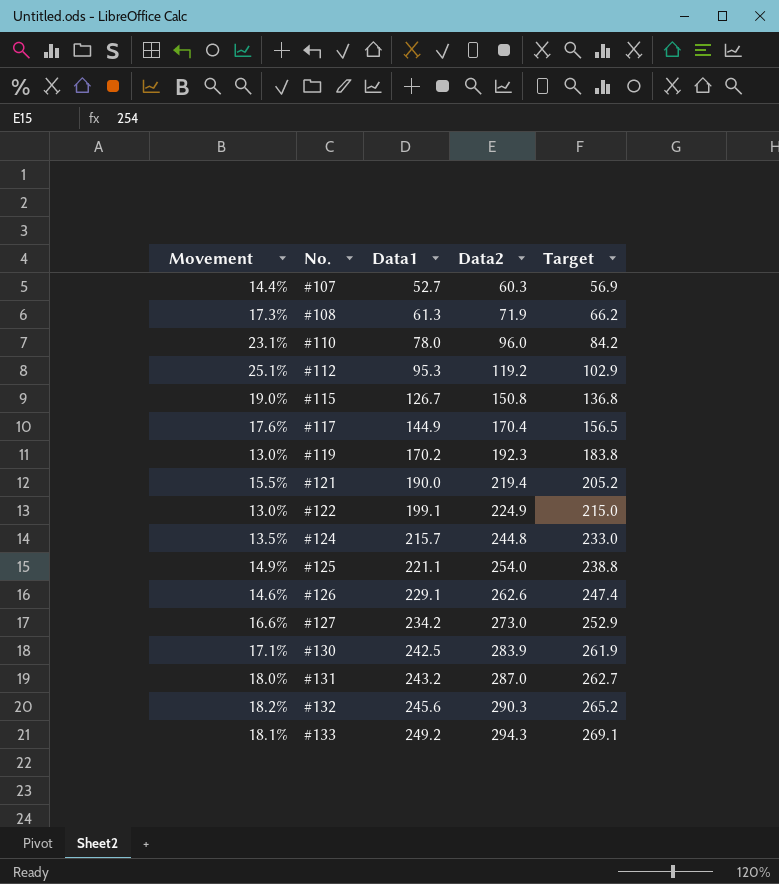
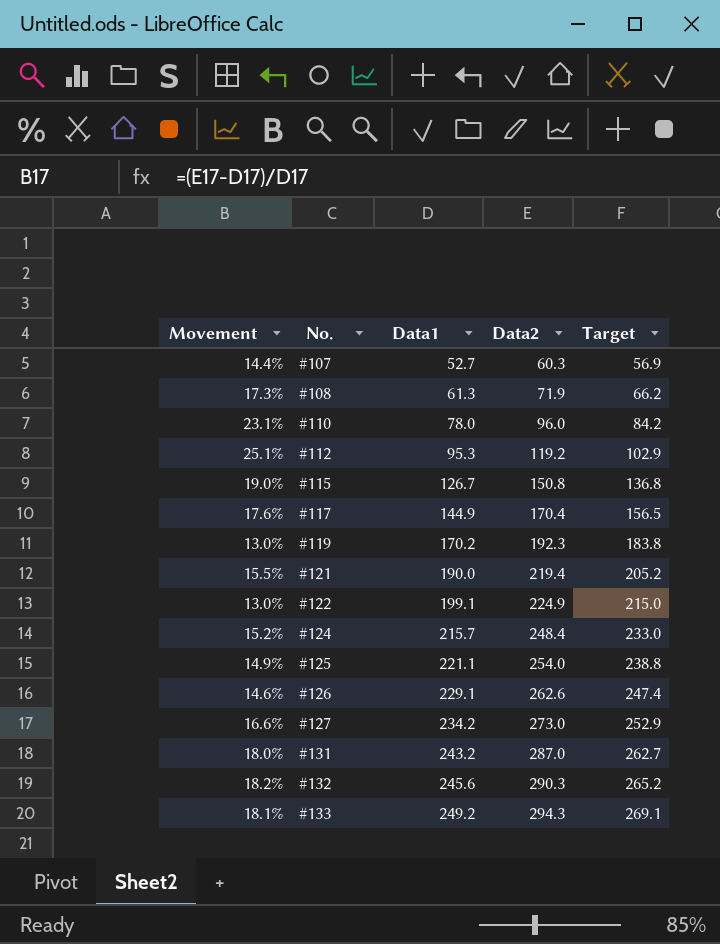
row #130: 17.1% | 242.5 | 283.9 | 261.9 -> none
#124 | Movement: 13.5% -> 15.2%
#124 | Data2: 244.8 -> 248.4

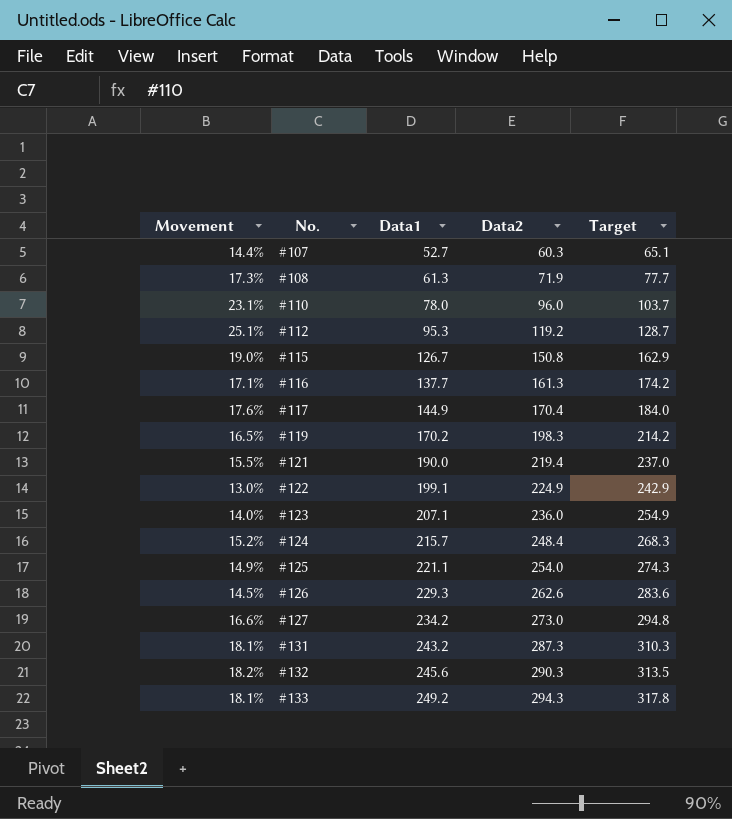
column Target | formula: [Data1] * 1.08 -> [Data2] * 1.08
row #116: none -> 17.1% | 137.7 | 161.3 | 174.2
#119 | Movement: 13.0% -> 16.5%
#119 | Data2: 192.3 -> 198.3
row #123: none -> 14.0% | 207.1 | 236.0 | 254.9
#126 | Movement: 14.6% -> 14.5%
#126 | Data1: 229.1 -> 229.3
#131 | Movement: 18.0% -> 18.1%
#131 | Data2: 287.0 -> 287.3

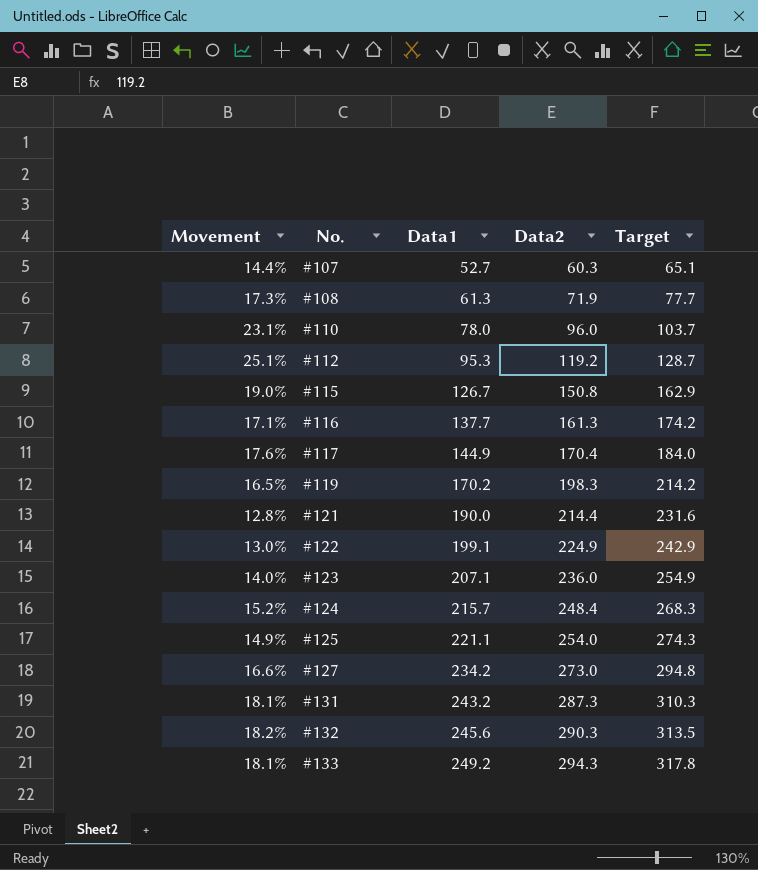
row #126: 14.5% | 229.3 | 262.6 | 283.6 -> none
#121 | Movement: 15.5% -> 12.8%
#121 | Data2: 219.4 -> 214.4
#121 | Target: 237.0 -> 231.6

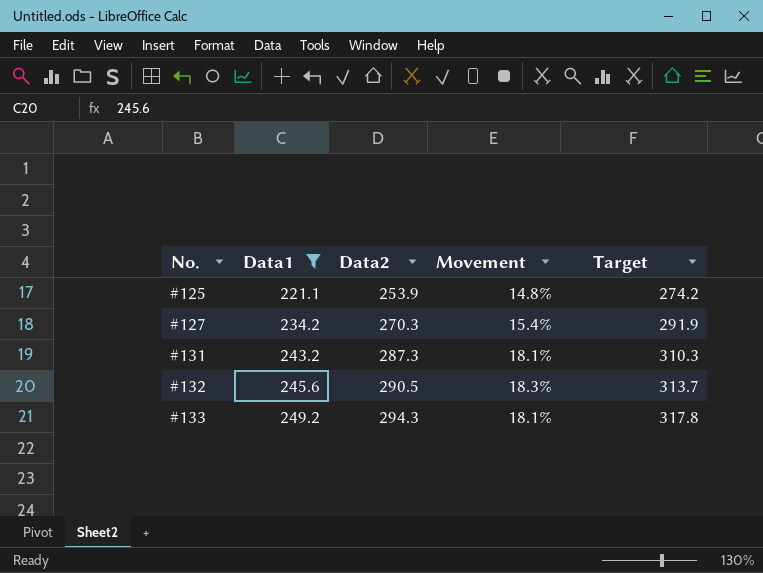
filter: none -> Data1 >= 221.1
column Movement | position: 1 -> 4
#125 | Data2: 254.0 -> 253.9
#125 | Movement: 14.9% -> 14.8%
#125 | Target: 274.3 -> 274.2
#127 | Data2: 273.0 -> 270.3
#127 | Movement: 16.6% -> 15.4%
#127 | Target: 294.8 -> 291.9
#132 | Data2: 290.3 -> 290.5
#132 | Movement: 18.2% -> 18.3%
#132 | Target: 313.5 -> 313.7

